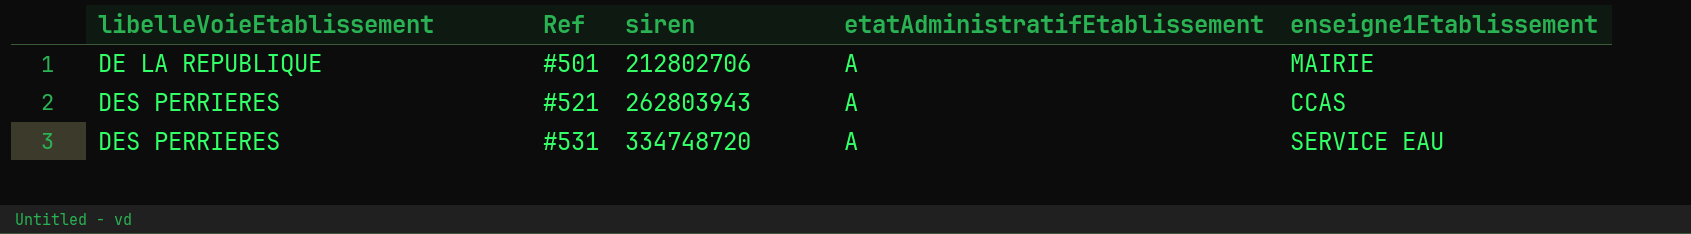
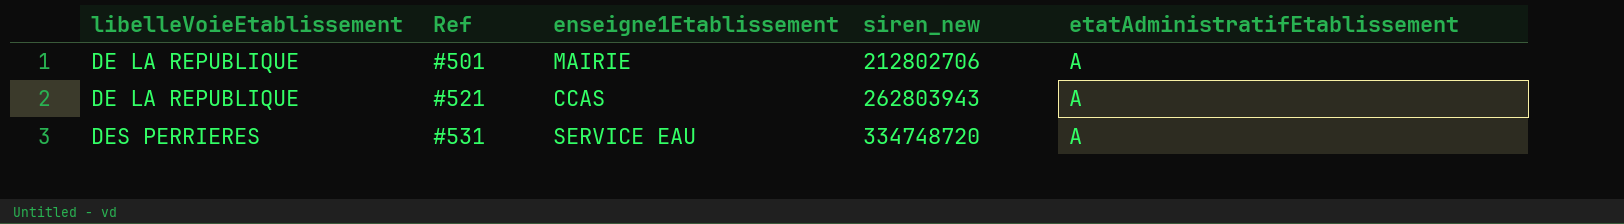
column enseigne1Etablissement | position: 5 -> 3
column name: siren -> siren_new
#521 | libelleVoieEtablissement: DES PERRIERES -> DE LA REPUBLIQUE

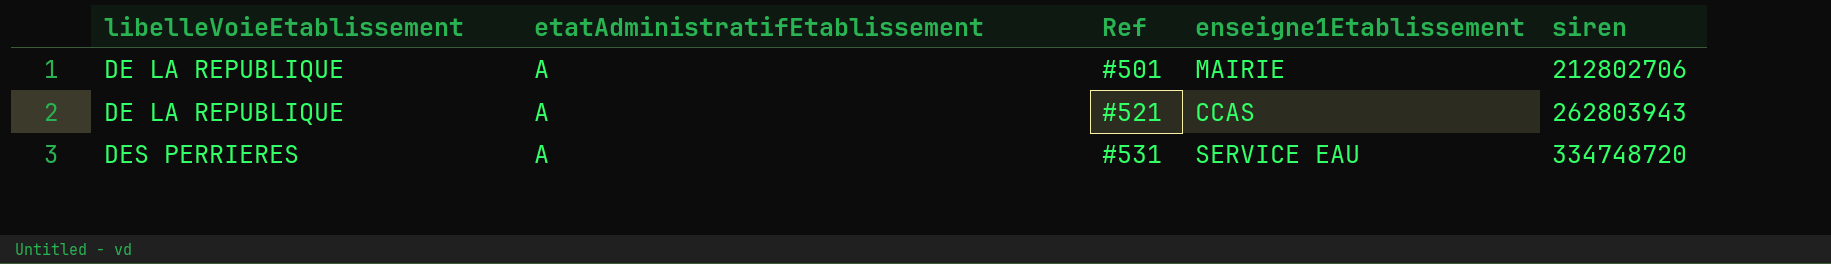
column etatAdministratifEtablissement | position: 5 -> 2
column name: siren_new -> siren

